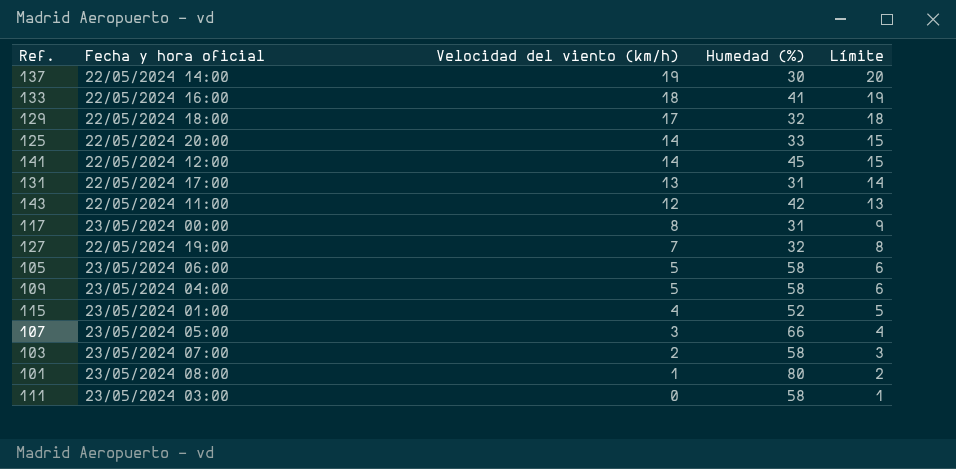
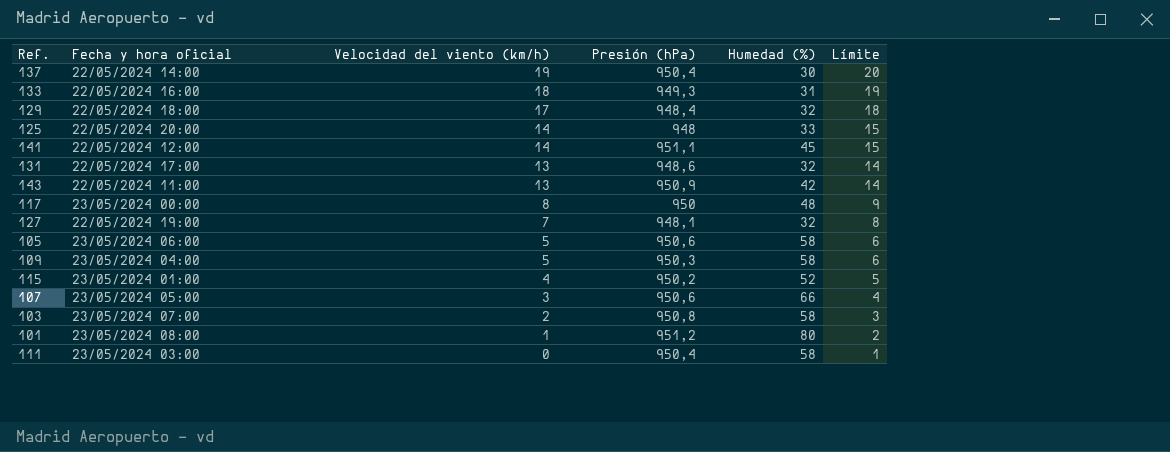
column Presión (hPa) | position: none -> 4
133 | Humedad (%): 41 -> 31
131 | Humedad (%): 31 -> 32
143 | Velocidad del viento (km/h): 12 -> 13
143 | Límite: 13 -> 14
117 | Humedad (%): 31 -> 48

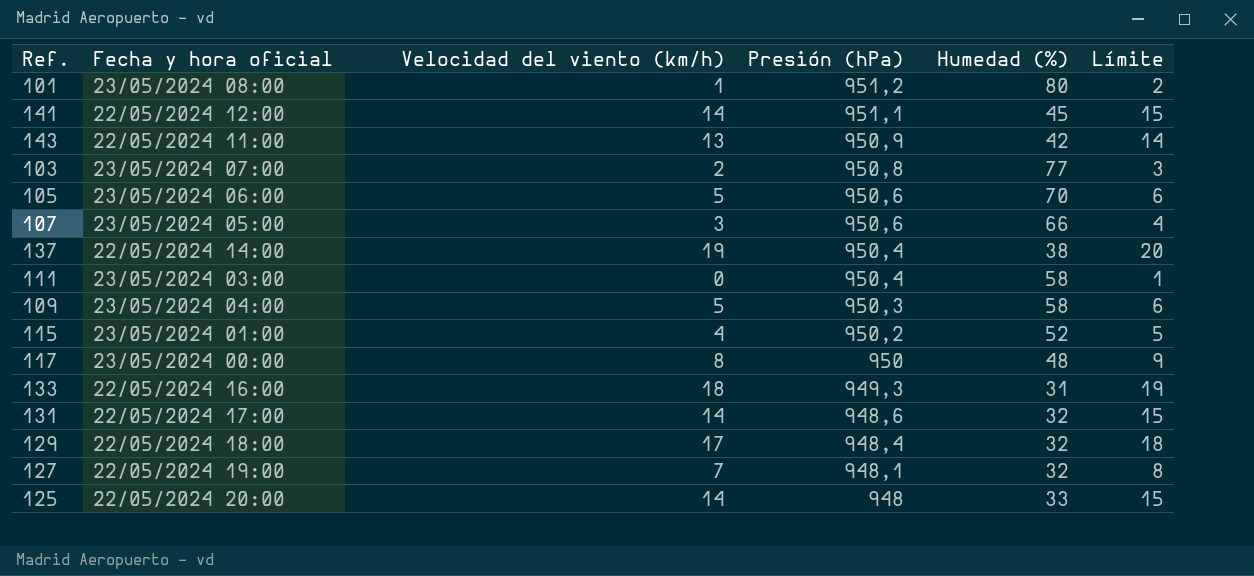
row order: Velocidad del viento (km/h) descending -> Presión (hPa) descending
103 | Humedad (%): 58 -> 77
105 | Humedad (%): 58 -> 70
137 | Humedad (%): 30 -> 38
131 | Velocidad del viento (km/h): 13 -> 14
131 | Límite: 14 -> 15

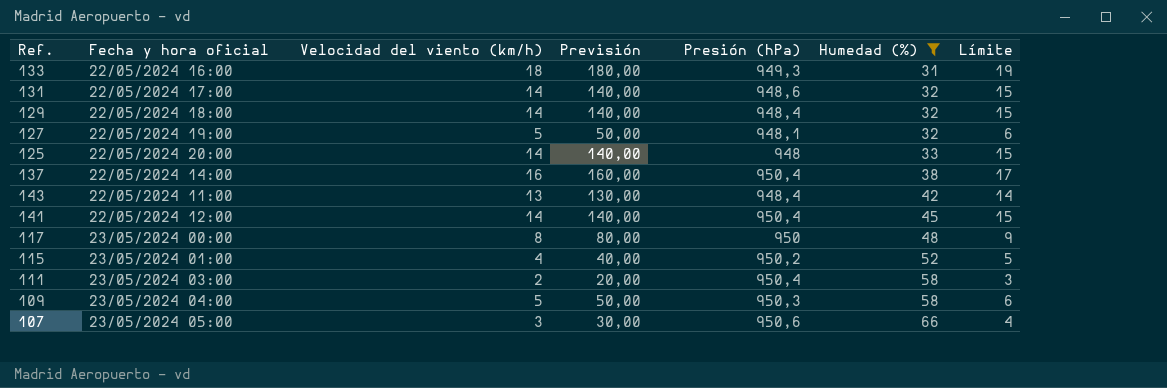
filter: none -> Humedad (%) <= 66
row order: Presión (hPa) descending -> Humedad (%) ascending
column Previsión | formula: none -> [Velocidad del viento (km/h)] * 10
129 | Velocidad del viento (km/h): 17 -> 14
129 | Límite: 18 -> 15
127 | Velocidad del viento (km/h): 7 -> 5
127 | Límite: 8 -> 6
137 | Velocidad del viento (km/h): 19 -> 16
137 | Límite: 20 -> 17
143 | Presión (hPa): 950,9 -> 948,4
141 | Presión (hPa): 951,1 -> 950,4
111 | Velocidad del viento (km/h): 0 -> 2
111 | Límite: 1 -> 3

